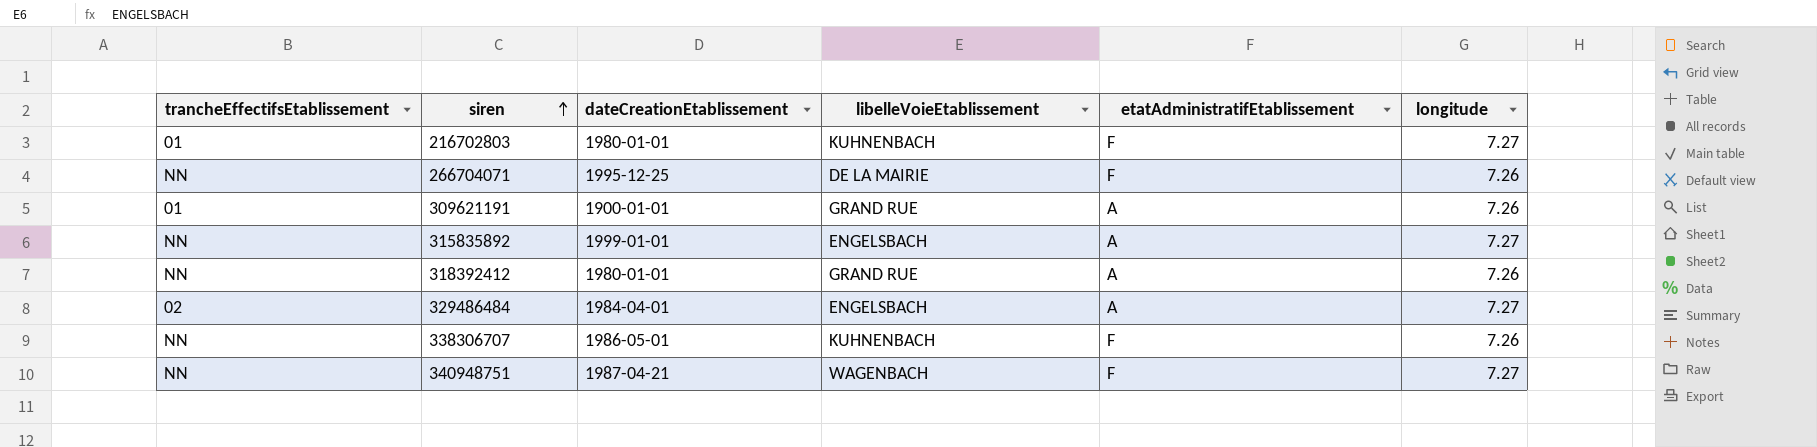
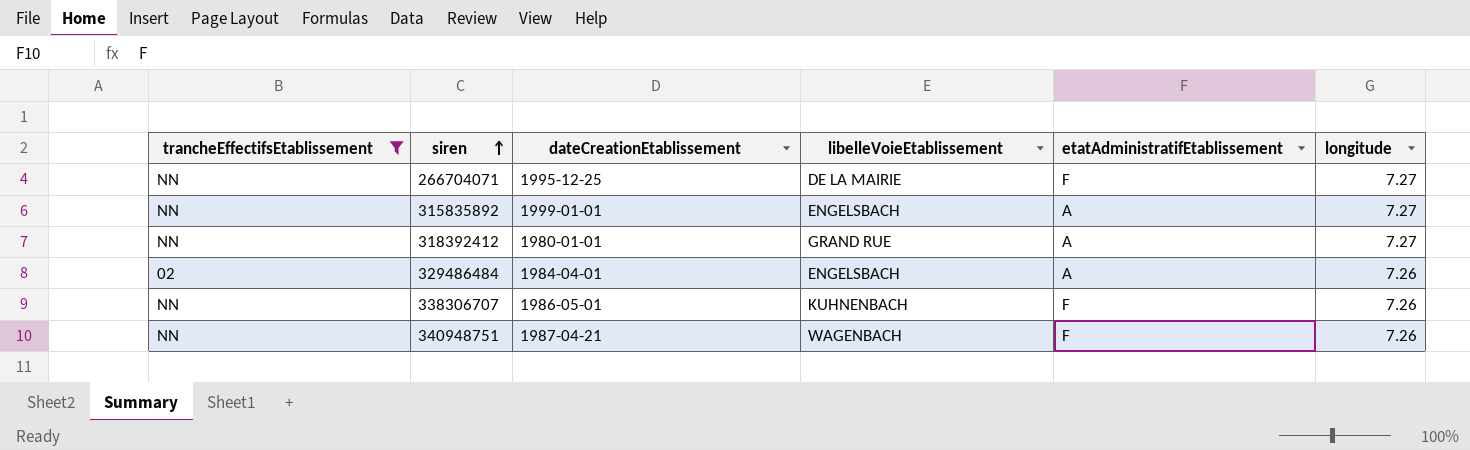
filter: none -> trancheEffectifsEtablissement != 01
266704071 | longitude: 7.26 -> 7.27
318392412 | longitude: 7.26 -> 7.27
329486484 | longitude: 7.27 -> 7.26
340948751 | longitude: 7.27 -> 7.26

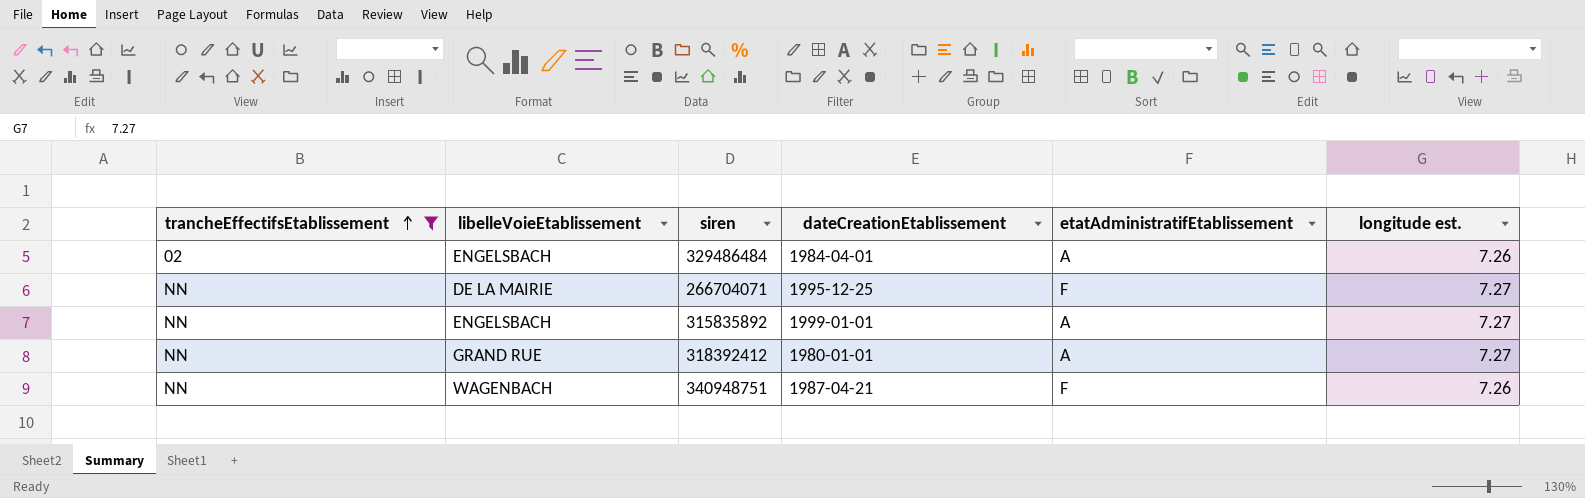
row order: siren ascending -> trancheEffectifsEtablissement ascending
column libelleVoieEtablissement | position: 4 -> 2
column name: longitude -> longitude est.
row 338306707: NN | 1986-05-01 | KUHNENBACH | F | 7.26 -> none

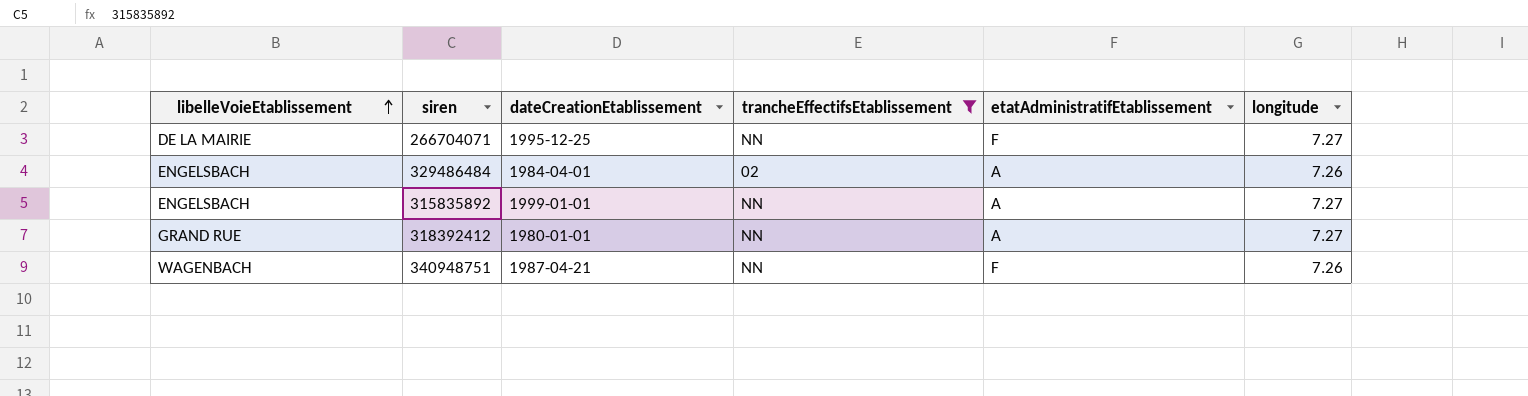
row order: trancheEffectifsEtablissement ascending -> libelleVoieEtablissement ascending
column trancheEffectifsEtablissement | position: 1 -> 4
column name: longitude est. -> longitude

